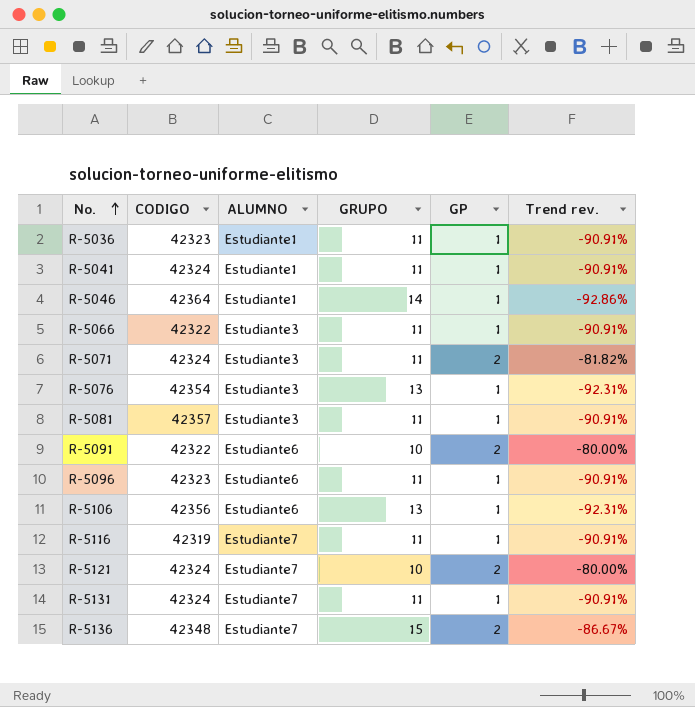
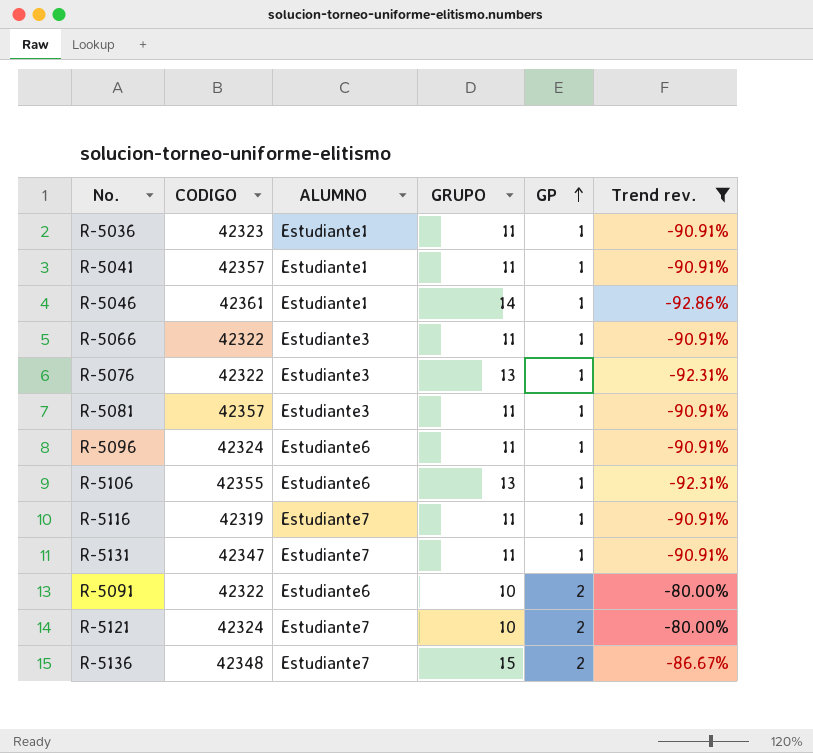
filter: none -> Trend rev. != -81.82%
row order: No. ascending -> GP ascending
R-5041 | CODIGO: 42324 -> 42357
R-5046 | CODIGO: 42364 -> 42361
R-5076 | CODIGO: 42354 -> 42322
R-5096 | CODIGO: 42323 -> 42324
R-5106 | CODIGO: 42356 -> 42355
R-5131 | CODIGO: 42324 -> 42347

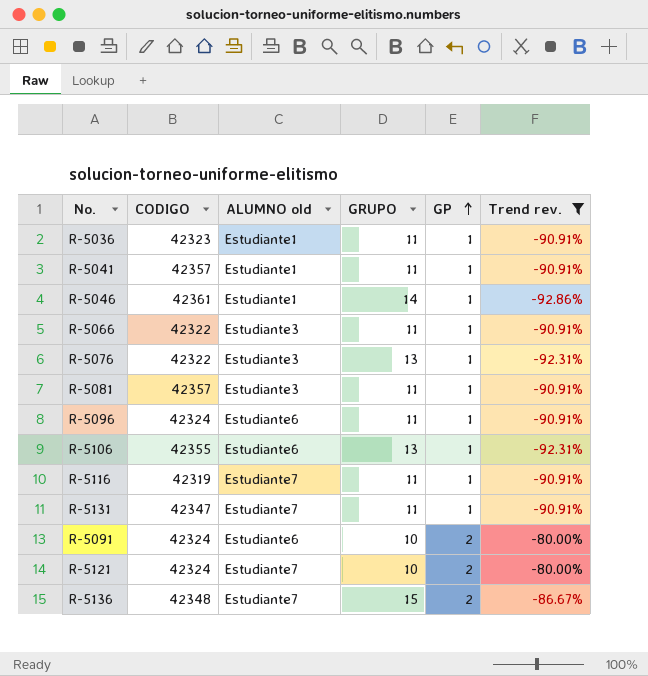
column name: ALUMNO -> ALUMNO old
R-5091 | CODIGO: 42322 -> 42324

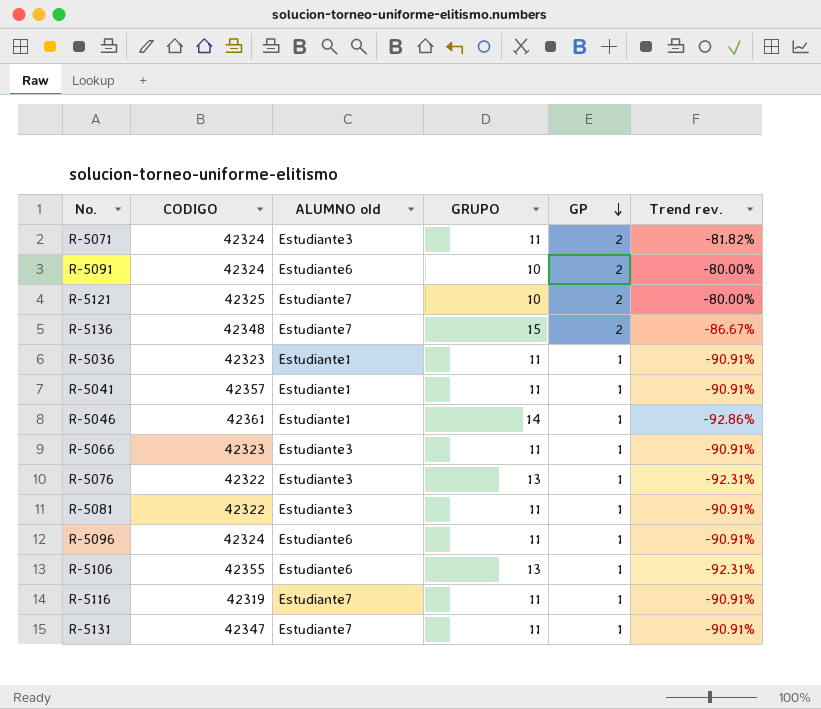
filter: Trend rev. != -81.82% -> none
row order: GP ascending -> GP descending
R-5121 | CODIGO: 42324 -> 42325
R-5066 | CODIGO: 42322 -> 42323
R-5081 | CODIGO: 42357 -> 42322

